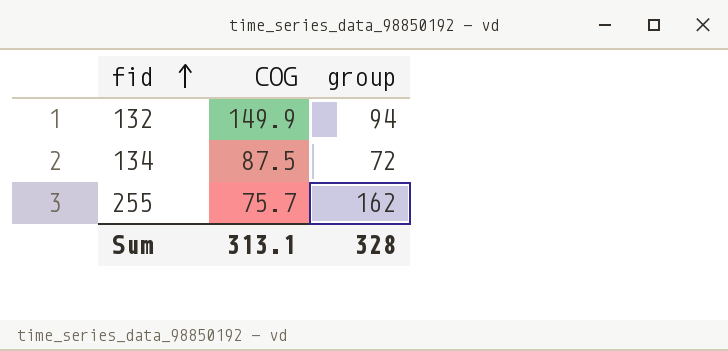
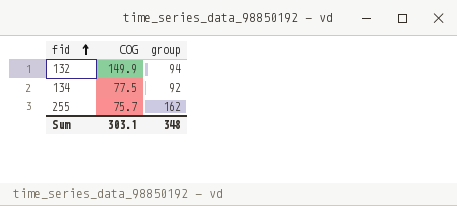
134 | COG: 87.5 -> 77.5
134 | group: 72 -> 92
Sum | COG: 313.1 -> 303.1
Sum | group: 328 -> 348

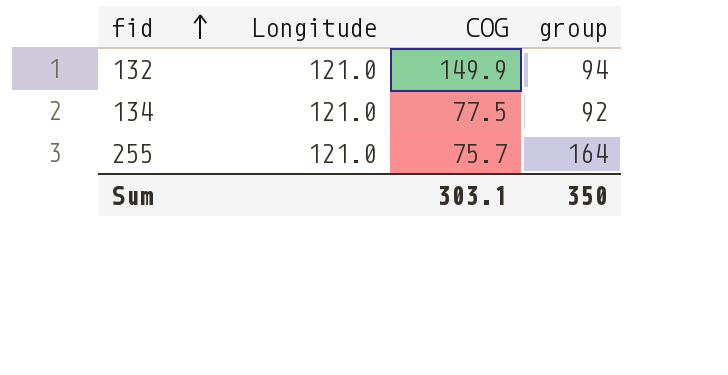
column Longitude | position: none -> 2
255 | group: 162 -> 164
Sum | group: 348 -> 350

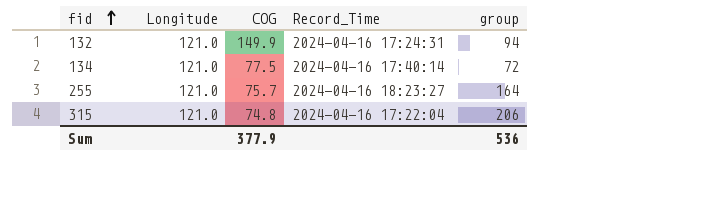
column Record_Time | position: none -> 4
134 | group: 92 -> 72
row 315: none -> 121.0 | 74.8 | 2024-04-16 17:22:04 | 206
Sum | COG: 303.1 -> 377.9
Sum | group: 350 -> 536

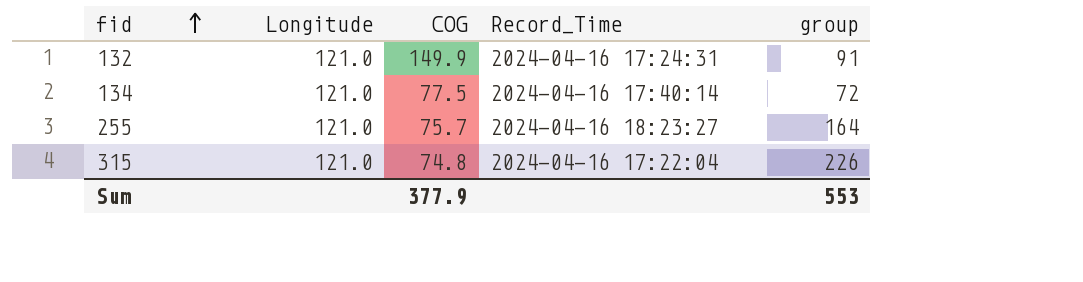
132 | group: 94 -> 91
315 | group: 206 -> 226
Sum | group: 536 -> 553

